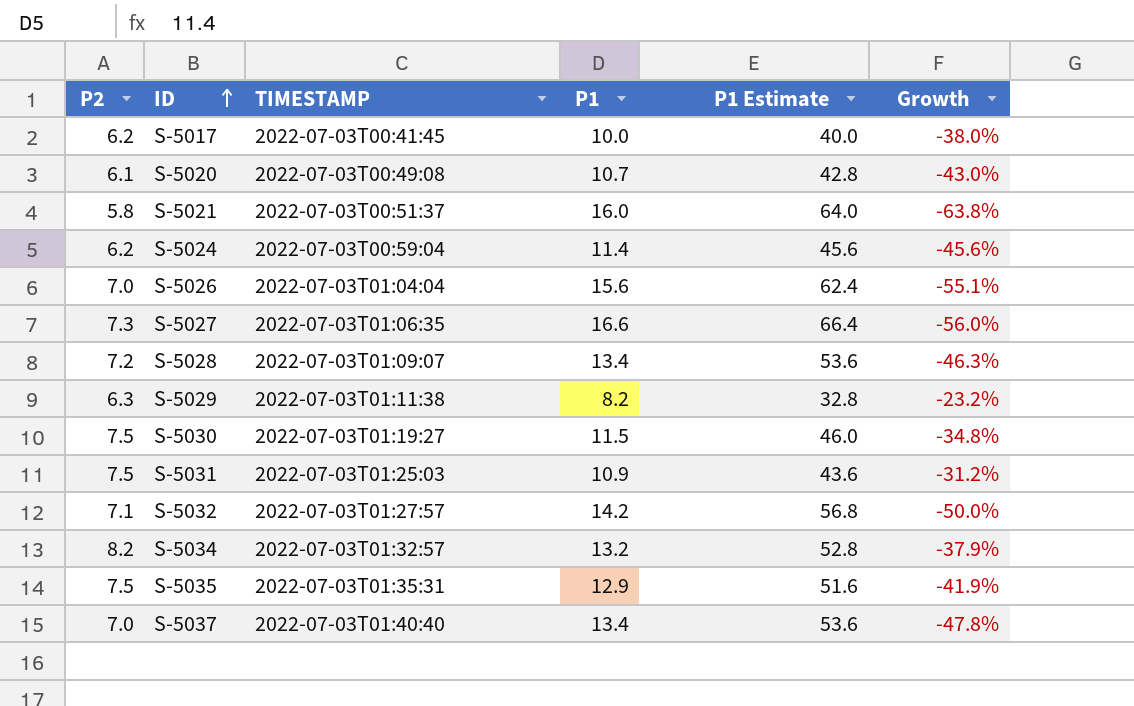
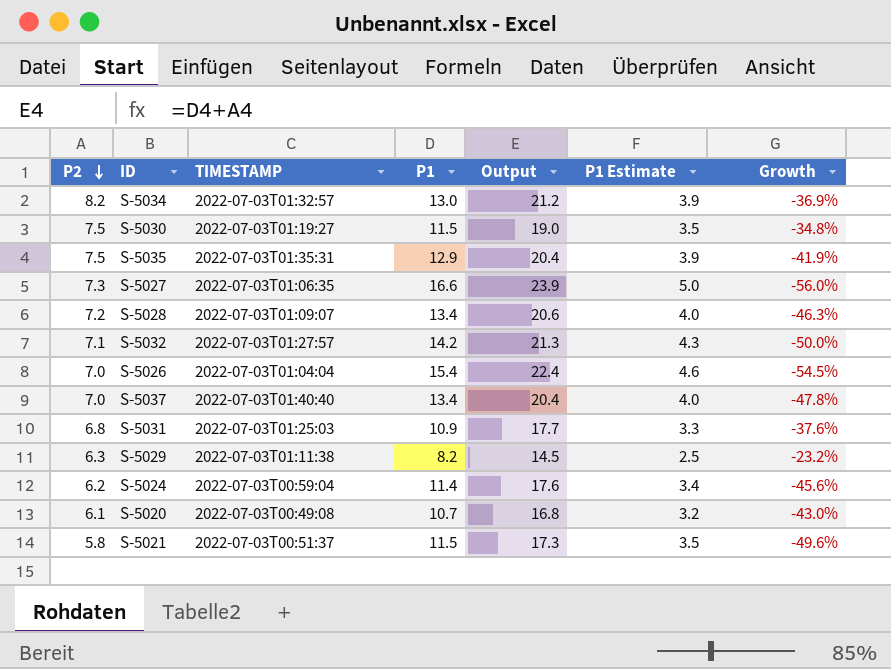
row order: ID ascending -> P2 descending
column Output | formula: none -> [P2] + [P1]
column P1 Estimate | formula: [P1] * 4 -> [P1] * 0.3
row S-5017: 6.2 | 2022-07-03T00:41:45 | 10.0 | 40.0 | -38.0% -> none
S-5034 | P1: 13.2 -> 13.0
S-5034 | Growth: -37.9% -> -36.9%
S-5026 | P1: 15.6 -> 15.4
S-5026 | Growth: -55.1% -> -54.5%
S-5031 | P2: 7.5 -> 6.8
S-5031 | Growth: -31.2% -> -37.6%
S-5021 | P1: 16.0 -> 11.5
S-5021 | Growth: -63.8% -> -49.6%

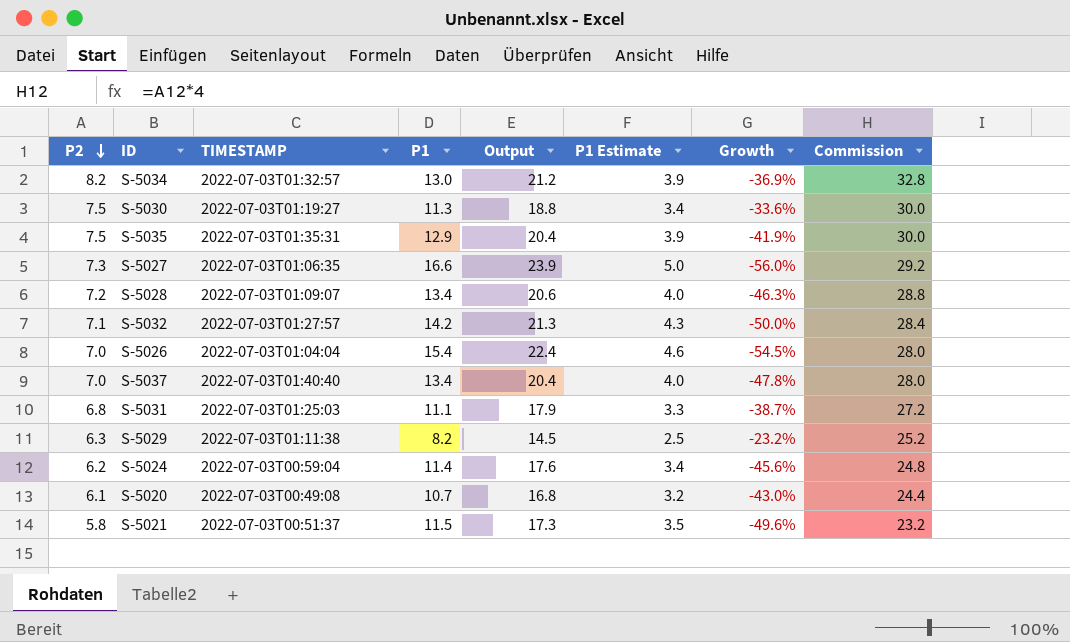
column Commission | formula: none -> [P2] * 4
S-5030 | P1: 11.5 -> 11.3
S-5030 | Output: 19.0 -> 18.8
S-5030 | P1 Estimate: 3.5 -> 3.4
S-5030 | Growth: -34.8% -> -33.6%
S-5031 | P1: 10.9 -> 11.1
S-5031 | Output: 17.7 -> 17.9
S-5031 | Growth: -37.6% -> -38.7%

